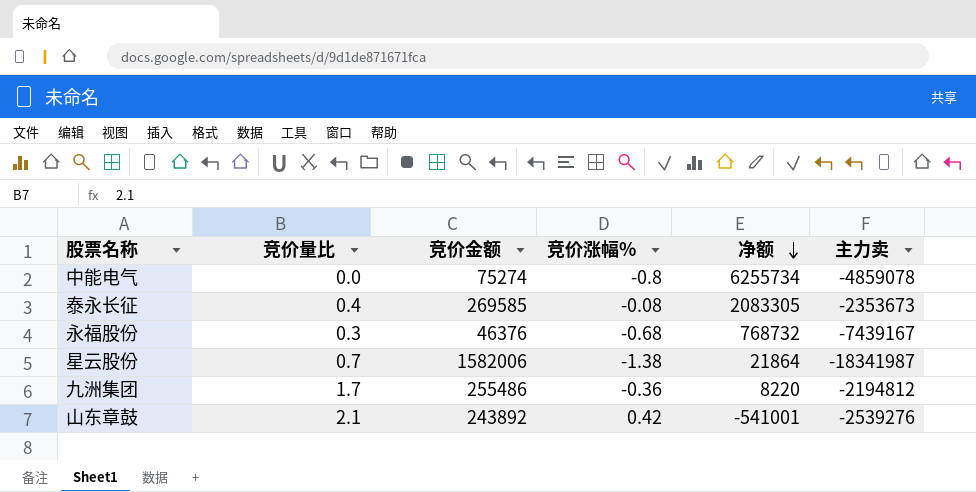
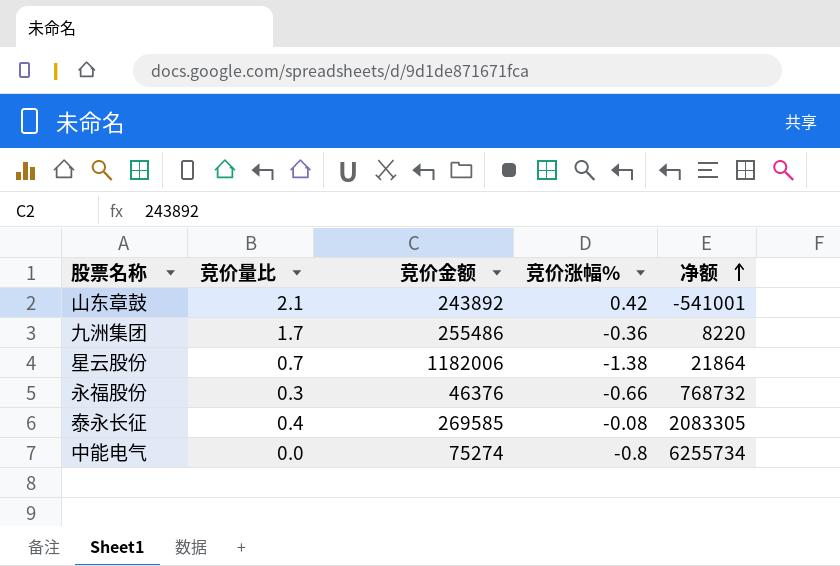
row order: 净额 descending -> 净额 ascending
column 主力卖 | position: 6 -> none
星云股份 | 竞价金额: 1582006 -> 1182006
永福股份 | 竞价涨幅%: -0.68 -> -0.66

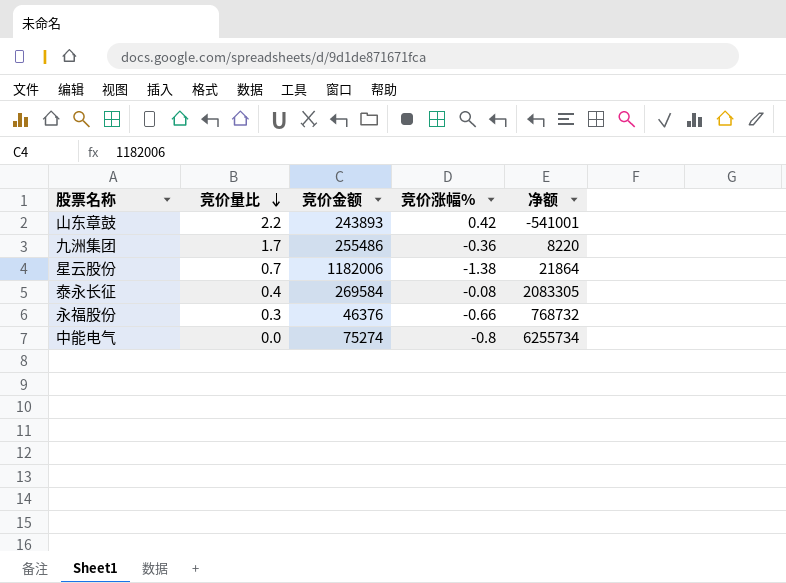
row order: 净额 ascending -> 竞价量比 descending
山东章鼓 | 竞价量比: 2.1 -> 2.2
山东章鼓 | 竞价金额: 243892 -> 243893
泰永长征 | 竞价金额: 269585 -> 269584

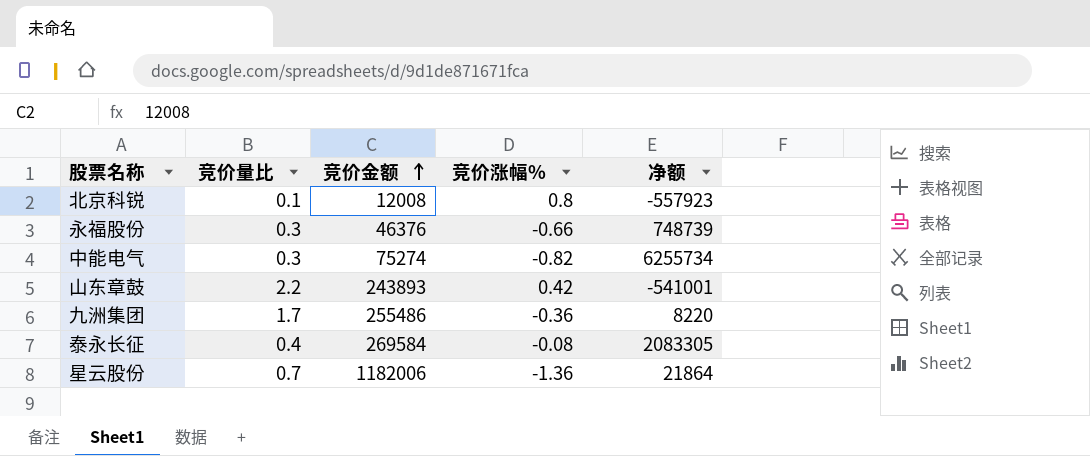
row order: 竞价量比 descending -> 竞价金额 ascending
row 北京科锐: none -> 0.1 | 12008 | 0.8 | -557923
永福股份 | 净额: 768732 -> 748739
中能电气 | 竞价量比: 0.0 -> 0.3
中能电气 | 竞价涨幅%: -0.8 -> -0.82
星云股份 | 竞价涨幅%: -1.38 -> -1.36

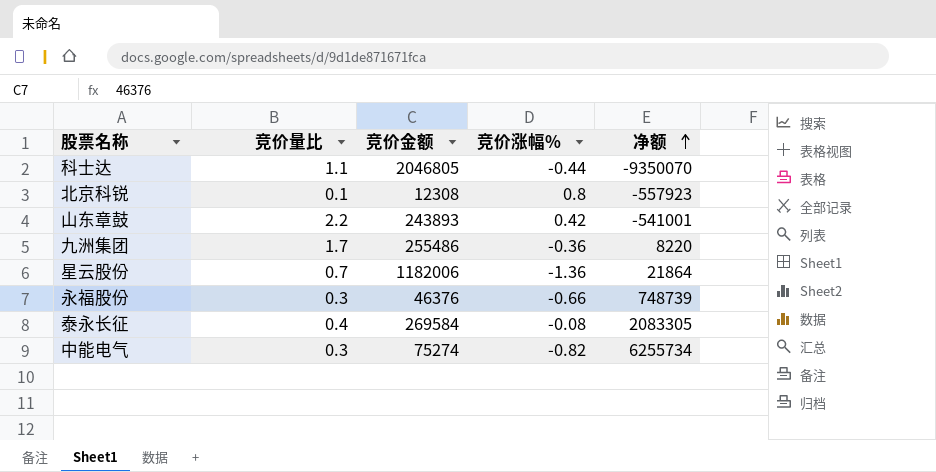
row order: 竞价金额 ascending -> 净额 ascending
row 科士达: none -> 1.1 | 2046805 | -0.44 | -9350070
北京科锐 | 竞价金额: 12008 -> 12308

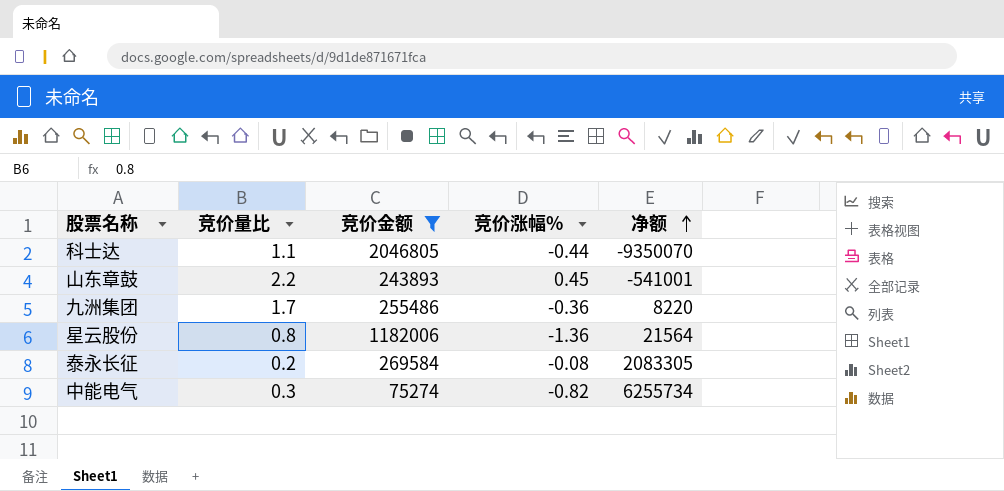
filter: none -> 竞价金额 >= 75274
山东章鼓 | 竞价涨幅%: 0.42 -> 0.45
星云股份 | 竞价量比: 0.7 -> 0.8
星云股份 | 净额: 21864 -> 21564
泰永长征 | 竞价量比: 0.4 -> 0.2

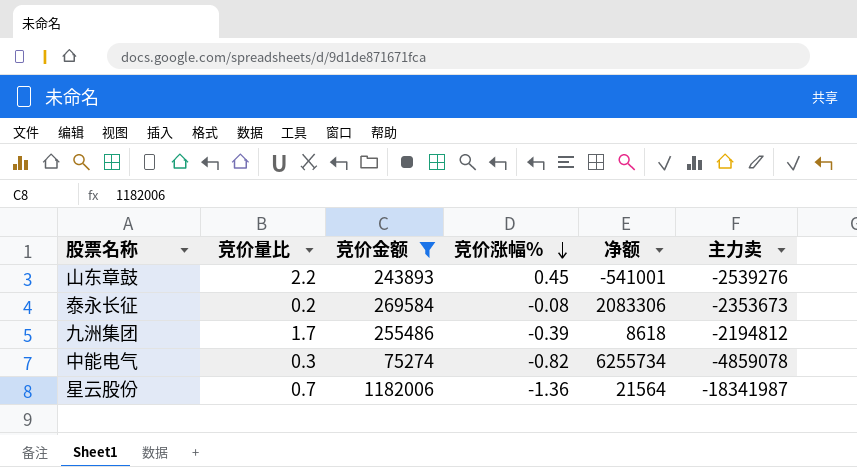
row order: 净额 ascending -> 竞价涨幅% descending
column 主力卖 | position: none -> 6
row 科士达: 1.1 | 2046805 | -0.44 | -9350070 -> none
泰永长征 | 净额: 2083305 -> 2083306
九洲集团 | 竞价涨幅%: -0.36 -> -0.39
九洲集团 | 净额: 8220 -> 8618
星云股份 | 竞价量比: 0.8 -> 0.7

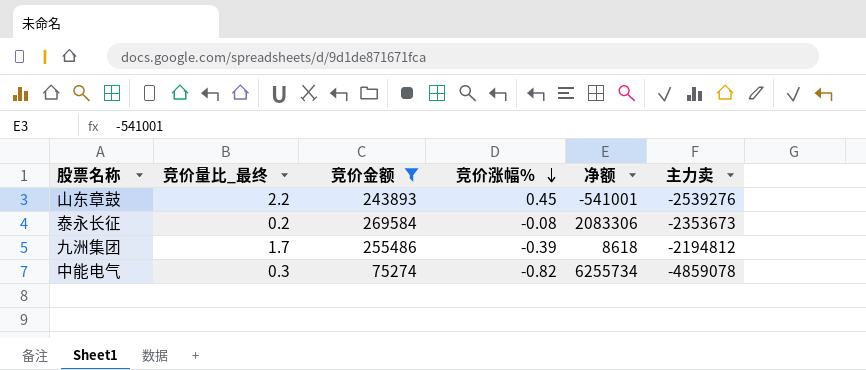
column name: 竞价量比 -> 竞价量比_最终
row 星云股份: 0.7 | 1182006 | -1.36 | 21564 | -18341987 -> none

